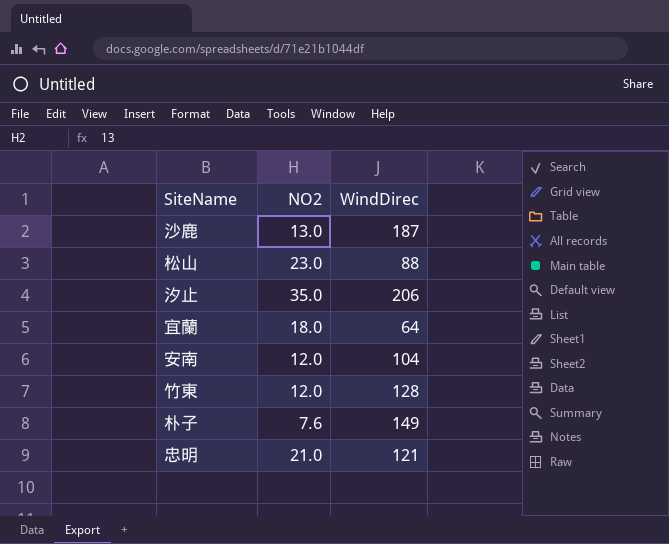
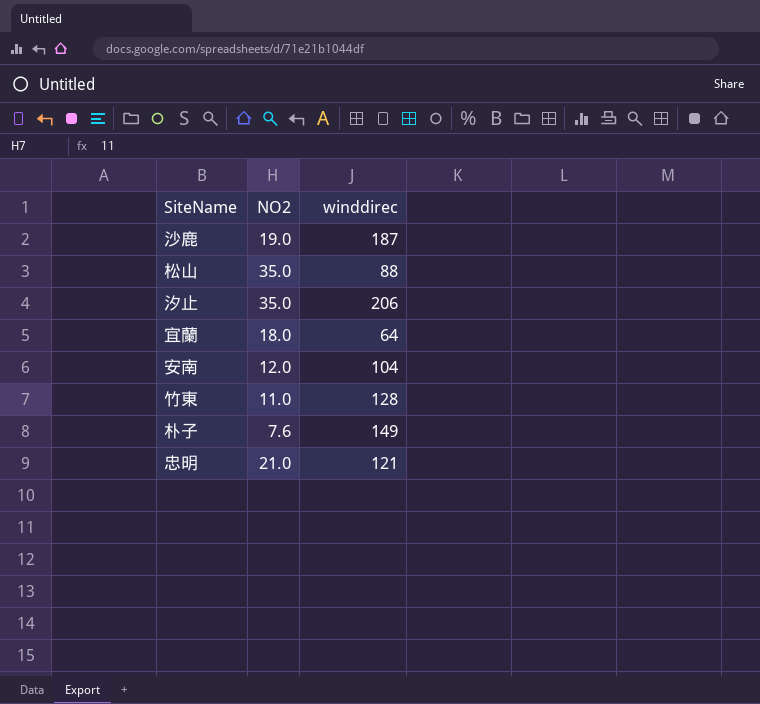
column name: WindDirec -> winddirec
沙鹿 | NO2: 13.0 -> 19.0
松山 | NO2: 23.0 -> 35.0
竹東 | NO2: 12.0 -> 11.0

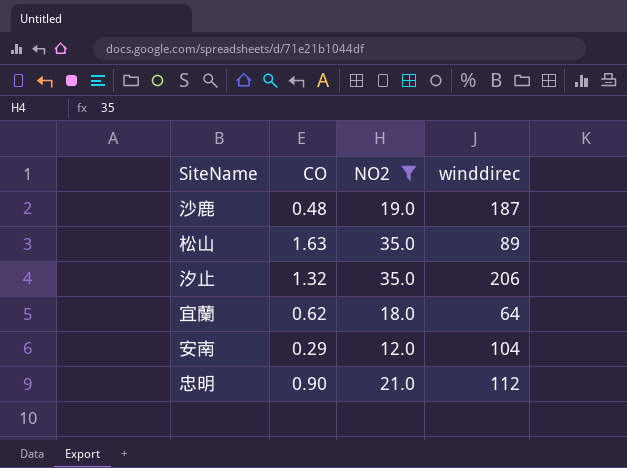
filter: none -> NO2 >= 12.0
column CO | position: none -> 2
松山 | winddirec: 88 -> 89
忠明 | winddirec: 121 -> 112

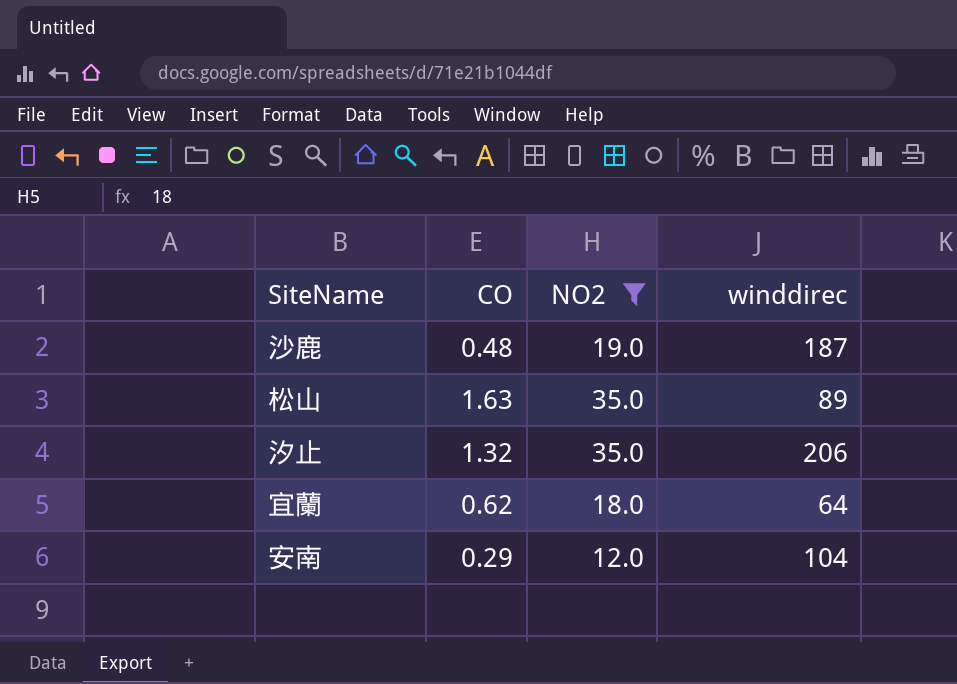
row 忠明: 0.90 | 21.0 | 112 -> none

